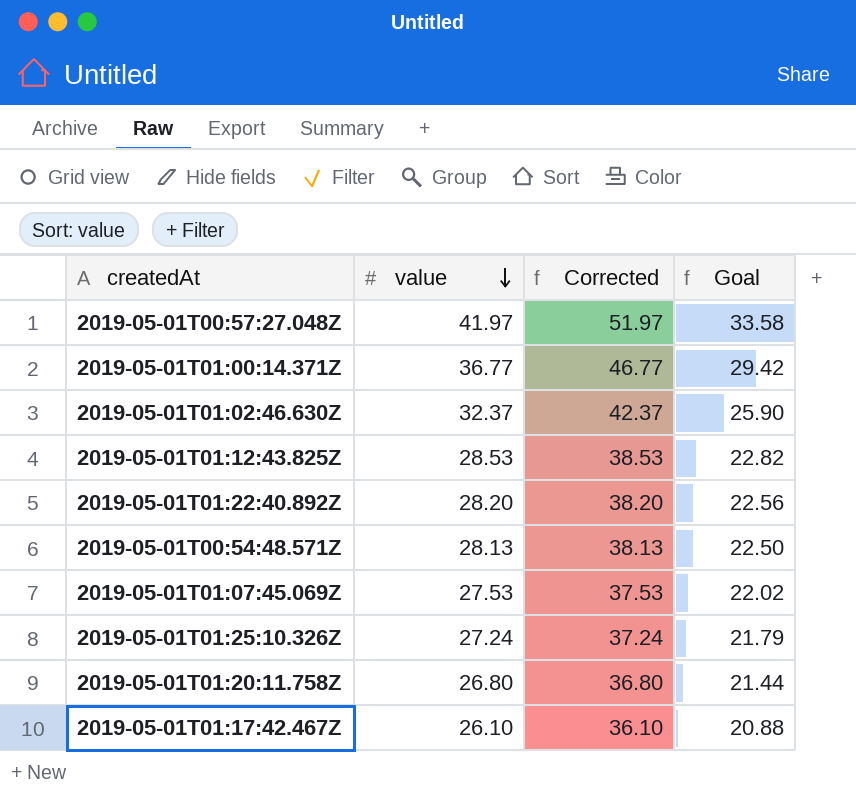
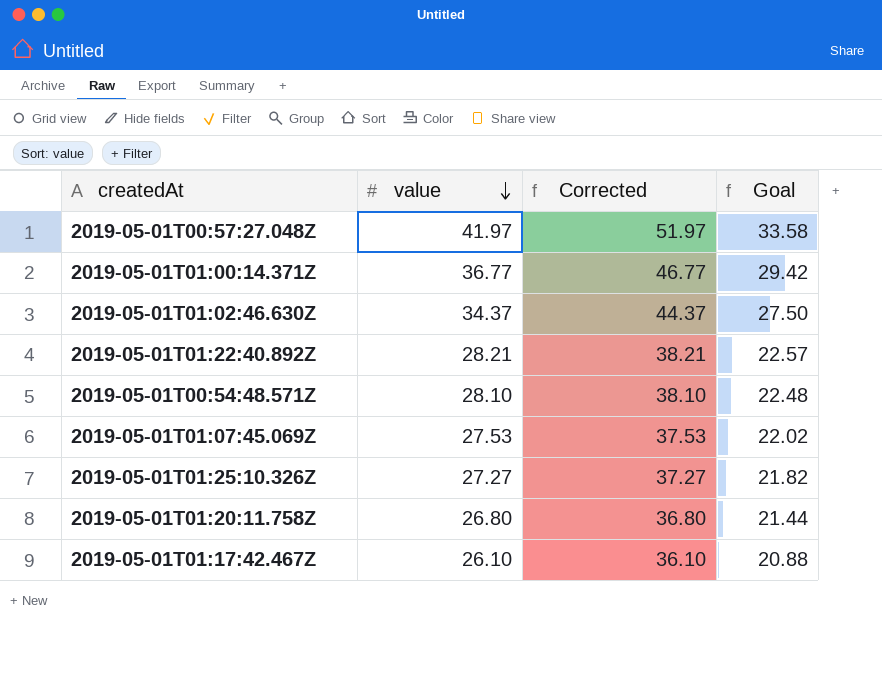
row 2019-05-01T01:12:43.825Z: 28.53 | 38.53 | 22.82 -> none
2019-05-01T01:02:46.630Z | value: 32.37 -> 34.37
2019-05-01T01:02:46.630Z | Corrected: 42.37 -> 44.37
2019-05-01T01:02:46.630Z | Goal: 25.90 -> 27.50
2019-05-01T01:22:40.892Z | value: 28.20 -> 28.21
2019-05-01T01:22:40.892Z | Corrected: 38.20 -> 38.21
2019-05-01T01:22:40.892Z | Goal: 22.56 -> 22.57
2019-05-01T00:54:48.571Z | value: 28.13 -> 28.10
2019-05-01T00:54:48.571Z | Corrected: 38.13 -> 38.10
2019-05-01T00:54:48.571Z | Goal: 22.50 -> 22.48
2019-05-01T01:25:10.326Z | value: 27.24 -> 27.27
2019-05-01T01:25:10.326Z | Corrected: 37.24 -> 37.27
2019-05-01T01:25:10.326Z | Goal: 21.79 -> 21.82

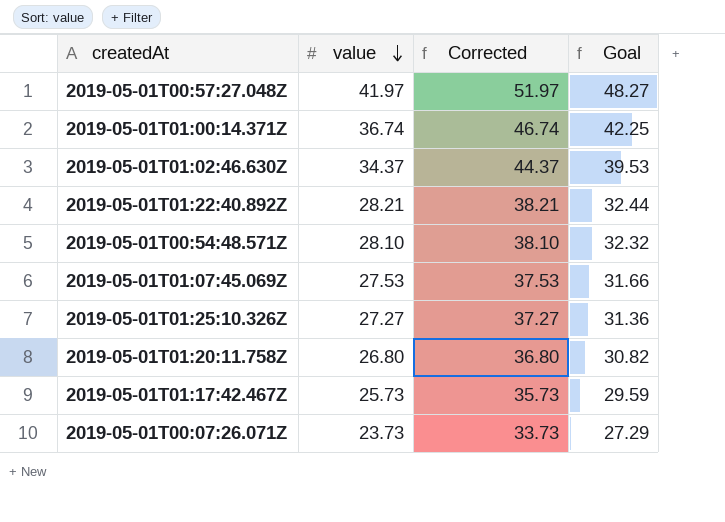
column Goal | formula: [value] * 0.8 -> [value] * 1.15
2019-05-01T01:00:14.371Z | value: 36.77 -> 36.74
2019-05-01T01:00:14.371Z | Corrected: 46.77 -> 46.74
2019-05-01T01:17:42.467Z | value: 26.10 -> 25.73
2019-05-01T01:17:42.467Z | Corrected: 36.10 -> 35.73
row 2019-05-01T00:07:26.071Z: none -> 23.73 | 33.73 | 27.29

